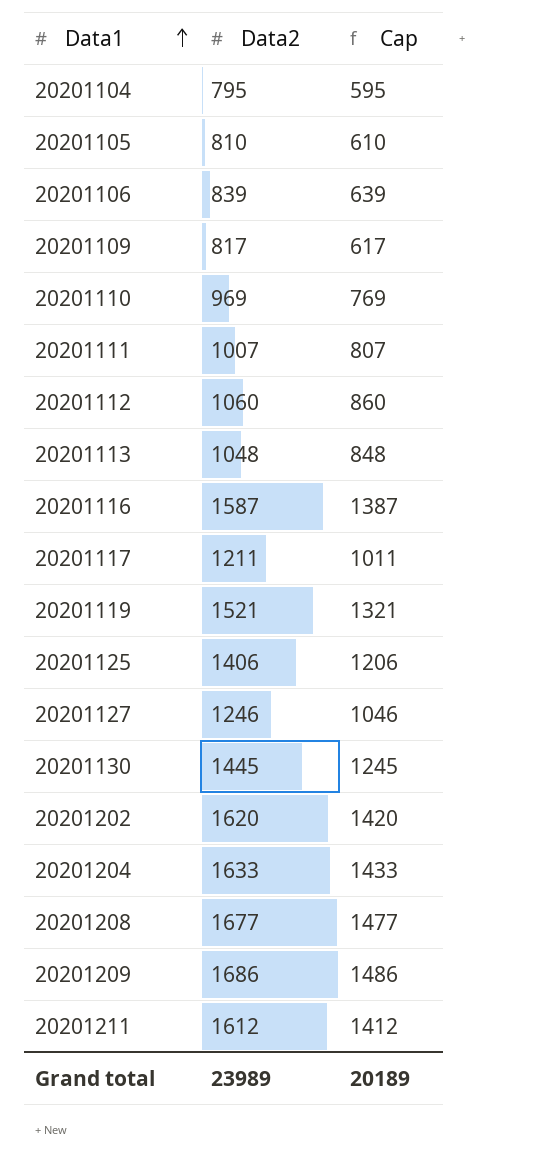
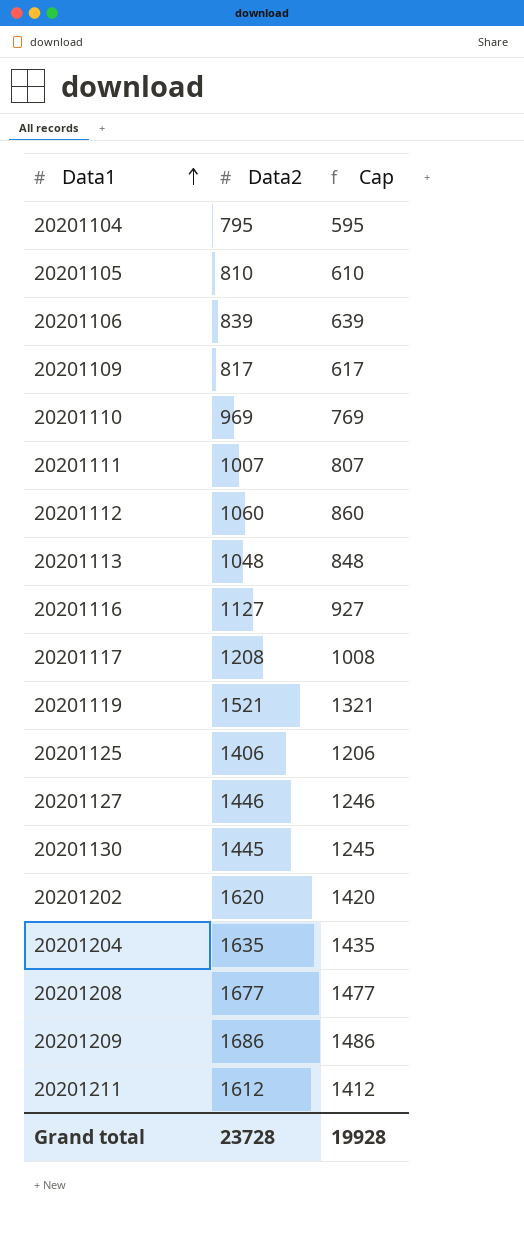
20201116 | Data2: 1587 -> 1127
20201116 | Cap: 1387 -> 927
20201117 | Data2: 1211 -> 1208
20201117 | Cap: 1011 -> 1008
20201127 | Data2: 1246 -> 1446
20201127 | Cap: 1046 -> 1246
20201204 | Data2: 1633 -> 1635
20201204 | Cap: 1433 -> 1435
Grand total | Data2: 23989 -> 23728
Grand total | Cap: 20189 -> 19928

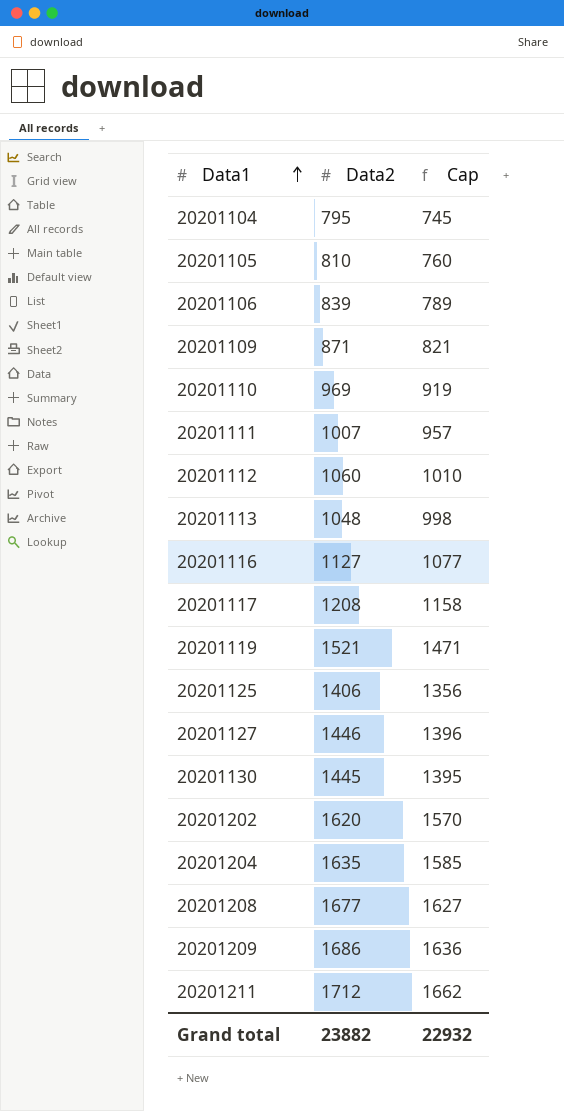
column Cap | formula: [Data2] - 200 -> [Data2] - 50
20201109 | Data2: 817 -> 871
20201211 | Data2: 1612 -> 1712
Grand total | Data2: 23728 -> 23882
Grand total | Cap: 19928 -> 22932

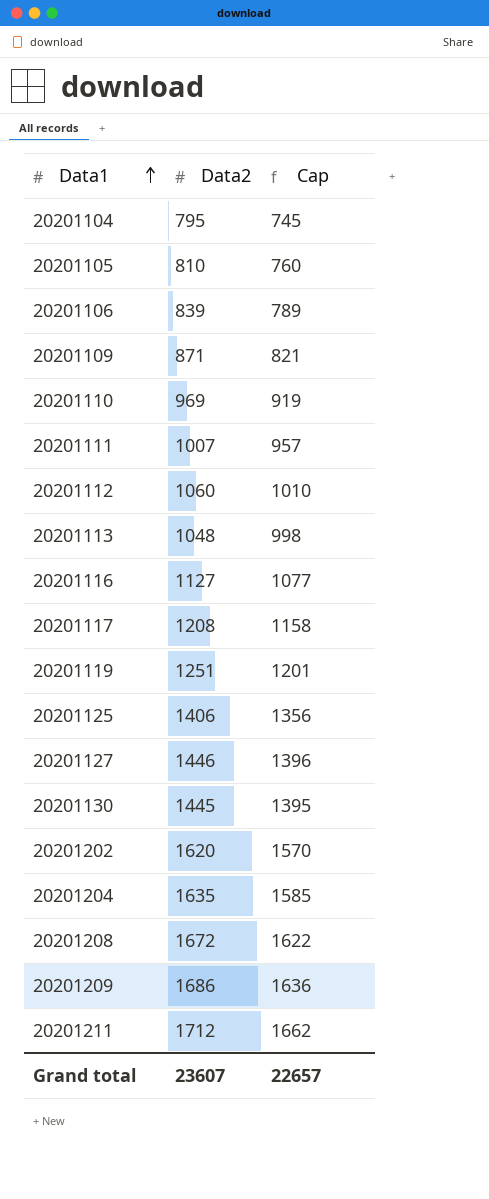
20201119 | Data2: 1521 -> 1251
20201119 | Cap: 1471 -> 1201
20201208 | Data2: 1677 -> 1672
20201208 | Cap: 1627 -> 1622
Grand total | Data2: 23882 -> 23607
Grand total | Cap: 22932 -> 22657

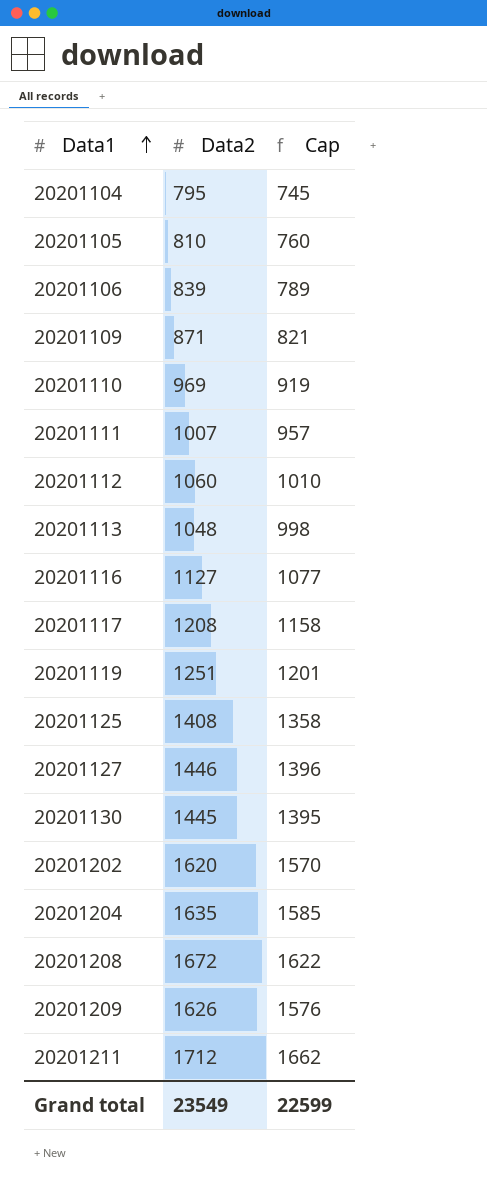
20201125 | Data2: 1406 -> 1408
20201125 | Cap: 1356 -> 1358
20201209 | Data2: 1686 -> 1626
20201209 | Cap: 1636 -> 1576
Grand total | Data2: 23607 -> 23549
Grand total | Cap: 22657 -> 22599

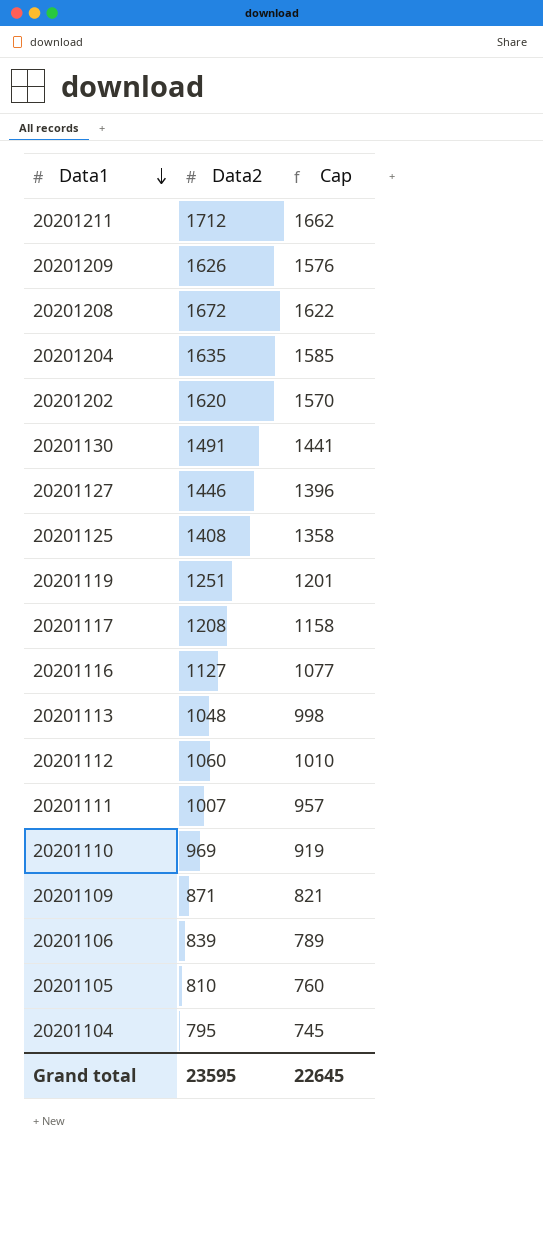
row order: Data1 ascending -> Data1 descending
20201130 | Data2: 1445 -> 1491
20201130 | Cap: 1395 -> 1441
Grand total | Data2: 23549 -> 23595
Grand total | Cap: 22599 -> 22645

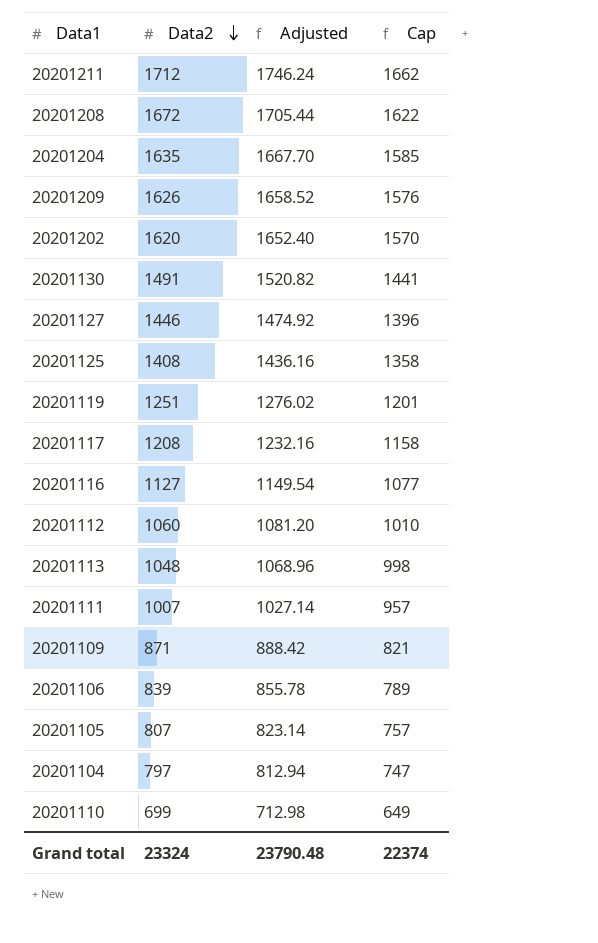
row order: Data1 descending -> Data2 descending
column Adjusted | formula: none -> [Data2] * 1.02
20201105 | Data2: 810 -> 807
20201105 | Cap: 760 -> 757
20201104 | Data2: 795 -> 797
20201104 | Cap: 745 -> 747
20201110 | Data2: 969 -> 699
20201110 | Cap: 919 -> 649
Grand total | Data2: 23595 -> 23324
Grand total | Cap: 22645 -> 22374

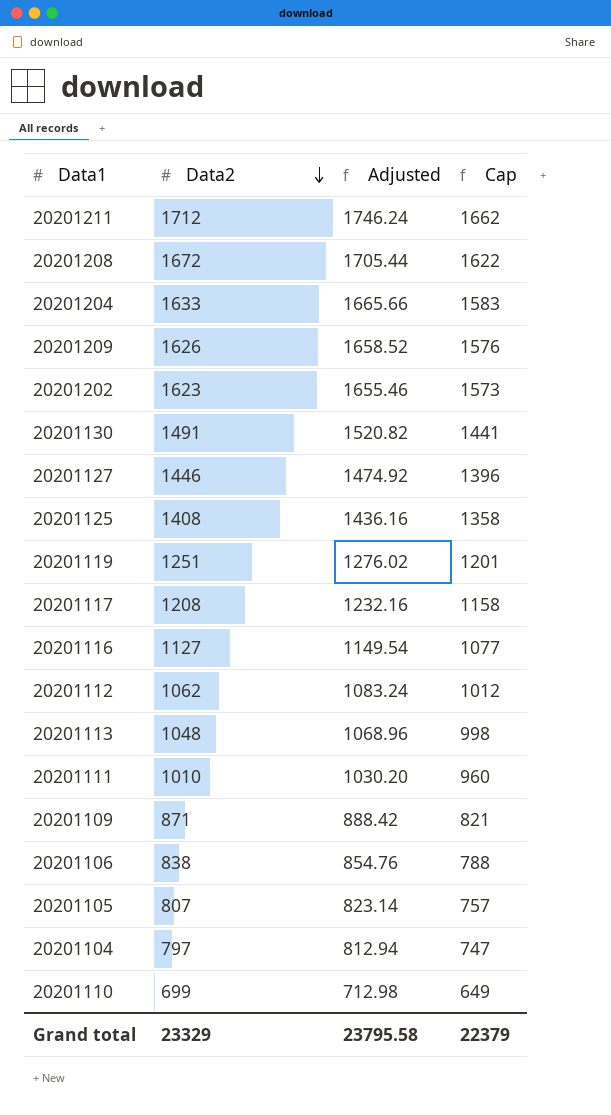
20201204 | Data2: 1635 -> 1633
20201204 | Adjusted: 1667.70 -> 1665.66
20201204 | Cap: 1585 -> 1583
20201202 | Data2: 1620 -> 1623
20201202 | Adjusted: 1652.40 -> 1655.46
20201202 | Cap: 1570 -> 1573
20201112 | Data2: 1060 -> 1062
20201112 | Adjusted: 1081.20 -> 1083.24
20201112 | Cap: 1010 -> 1012
20201111 | Data2: 1007 -> 1010
20201111 | Adjusted: 1027.14 -> 1030.20
20201111 | Cap: 957 -> 960
20201106 | Data2: 839 -> 838
20201106 | Adjusted: 855.78 -> 854.76
20201106 | Cap: 789 -> 788
Grand total | Data2: 23324 -> 23329
Grand total | Adjusted: 23790.48 -> 23795.58
Grand total | Cap: 22374 -> 22379

